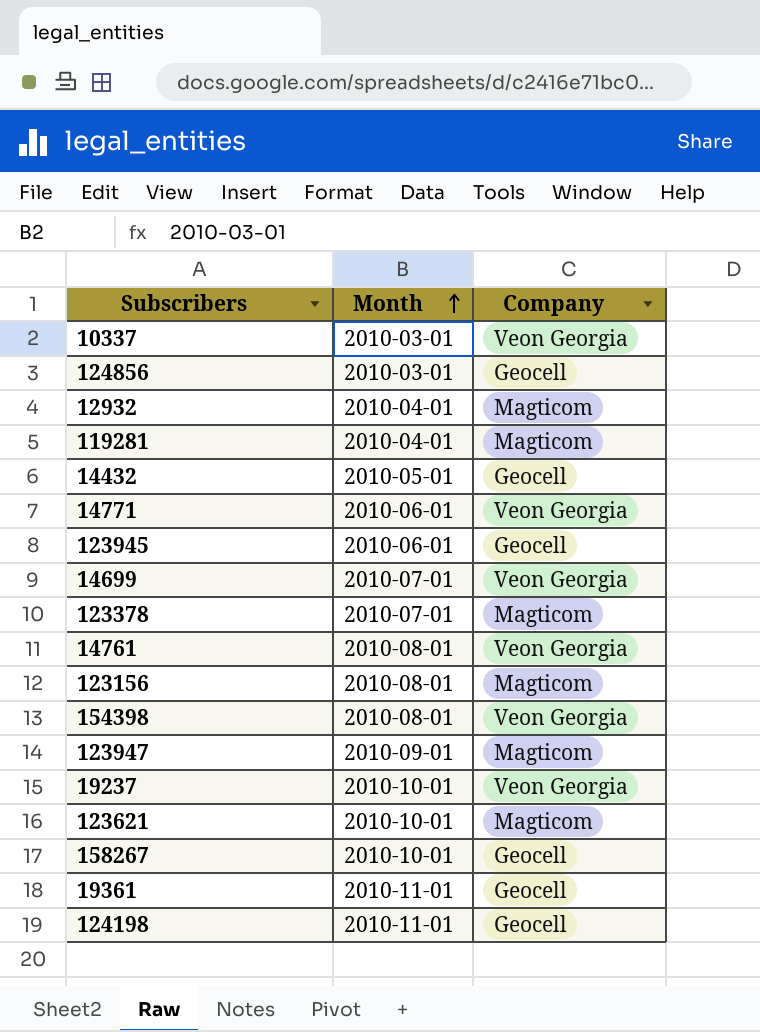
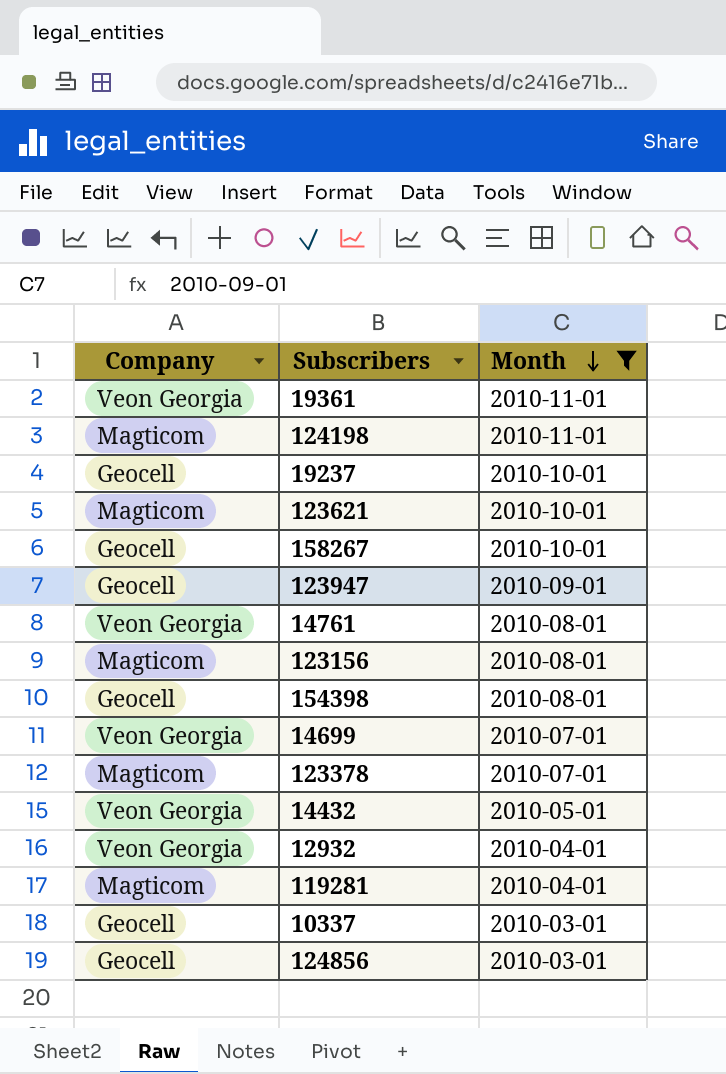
filter: none -> Month != 2010-06-01
row order: Month ascending -> Month descending
column Company | position: 3 -> 1
19361 | Company: Geocell -> Veon Georgia
124198 | Company: Geocell -> Magticom
19237 | Company: Veon Georgia -> Geocell
123947 | Company: Magticom -> Geocell
154398 | Company: Veon Georgia -> Geocell
14432 | Company: Geocell -> Veon Georgia
12932 | Company: Magticom -> Veon Georgia
10337 | Company: Veon Georgia -> Geocell

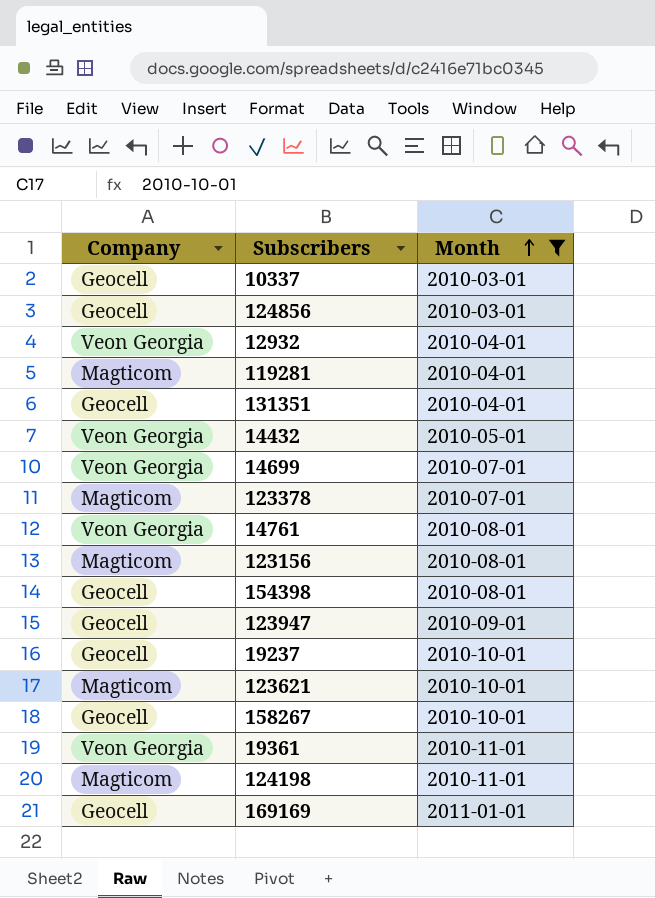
row order: Month descending -> Month ascending
row 131351: none -> Geocell | 2010-04-01
row 169169: none -> Geocell | 2011-01-01

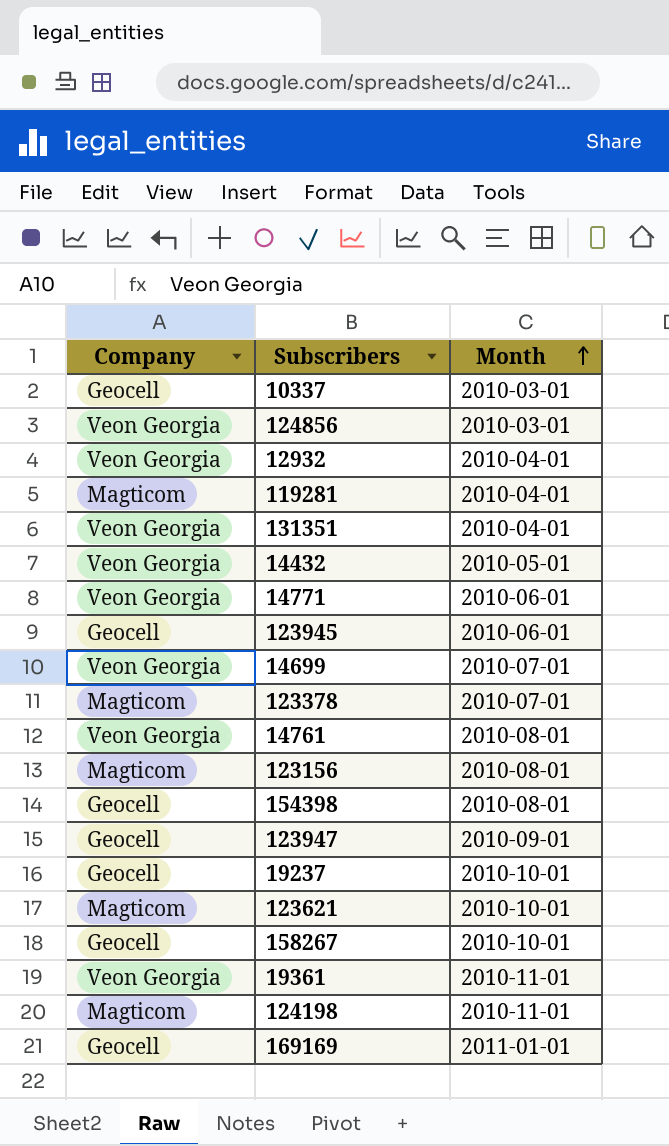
filter: Month != 2010-06-01 -> none
124856 | Company: Geocell -> Veon Georgia
131351 | Company: Geocell -> Veon Georgia

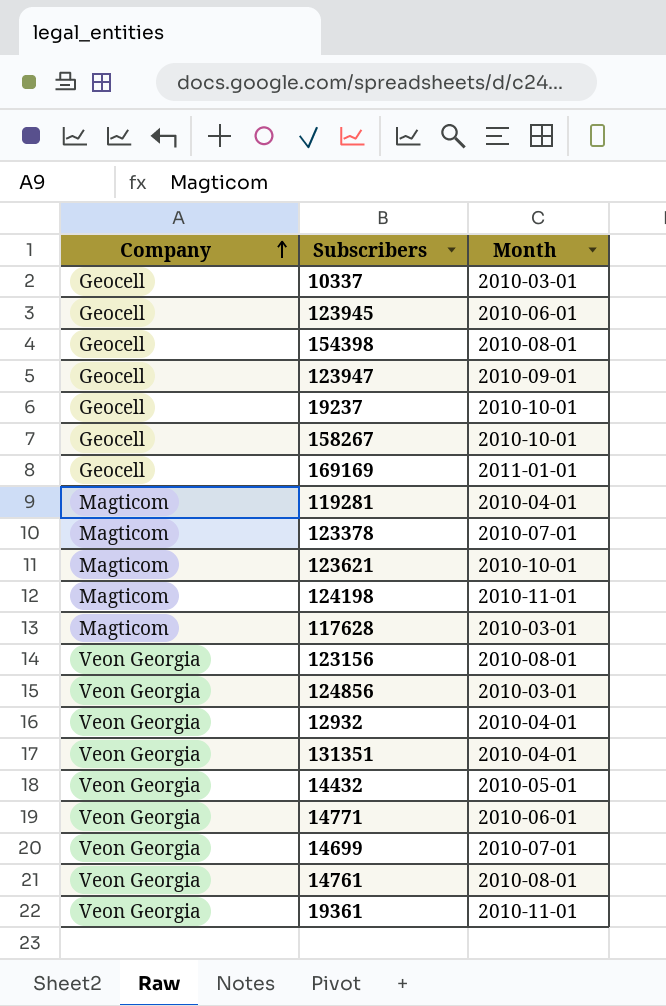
row order: Month ascending -> Company ascending
row 117628: none -> Magticom | 2010-03-01
123156 | Company: Magticom -> Veon Georgia

